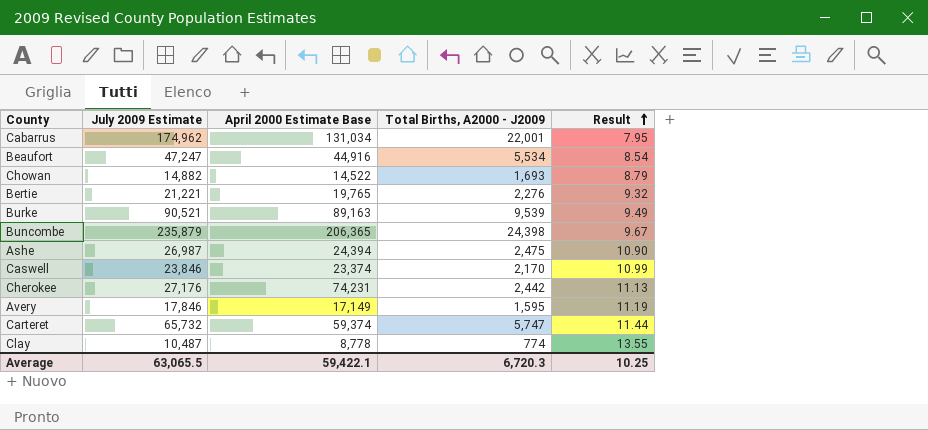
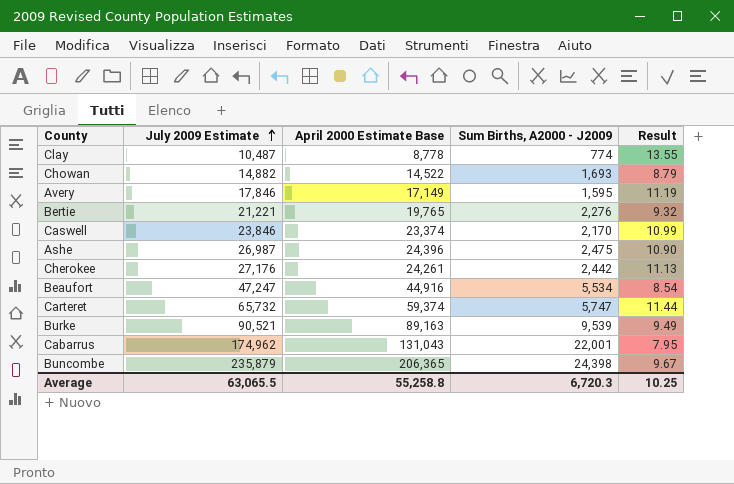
row order: Result ascending -> July 2009 Estimate ascending
column name: Total Births, A2000 - J2009 -> Sum Births, A2000 - J2009
Ashe | April 2000 Estimate Base: 24,394 -> 24,396
Cherokee | April 2000 Estimate Base: 74,231 -> 24,261
Cabarrus | April 2000 Estimate Base: 131,034 -> 131,043
Average | April 2000 Estimate Base: 59,422.1 -> 55,258.8

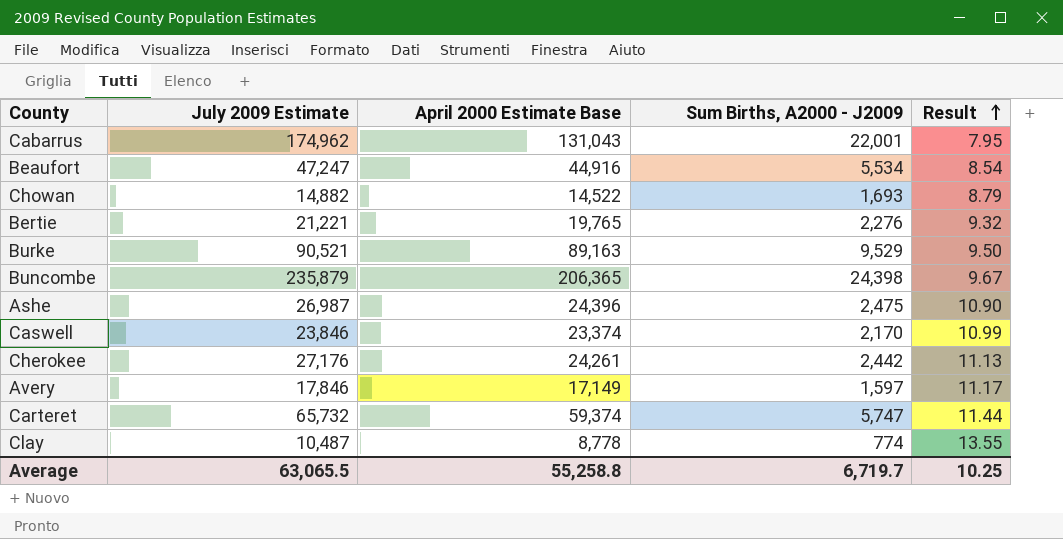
row order: July 2009 Estimate ascending -> Result ascending
Burke | Sum Births, A2000 - J2009: 9,539 -> 9,529
Burke | Result: 9.49 -> 9.50
Avery | Sum Births, A2000 - J2009: 1,595 -> 1,597
Avery | Result: 11.19 -> 11.17
Average | Sum Births, A2000 - J2009: 6,720.3 -> 6,719.7

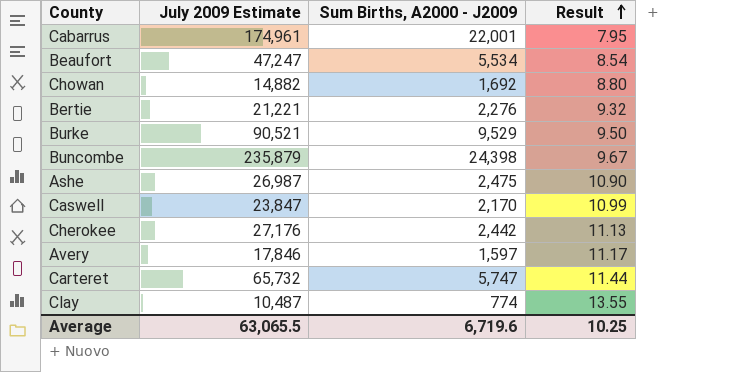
column April 2000 Estimate Base | position: 3 -> none
Cabarrus | July 2009 Estimate: 174,962 -> 174,961
Chowan | Sum Births, A2000 - J2009: 1,693 -> 1,692
Chowan | Result: 8.79 -> 8.80
Caswell | July 2009 Estimate: 23,846 -> 23,847
Average | Sum Births, A2000 - J2009: 6,719.7 -> 6,719.6

